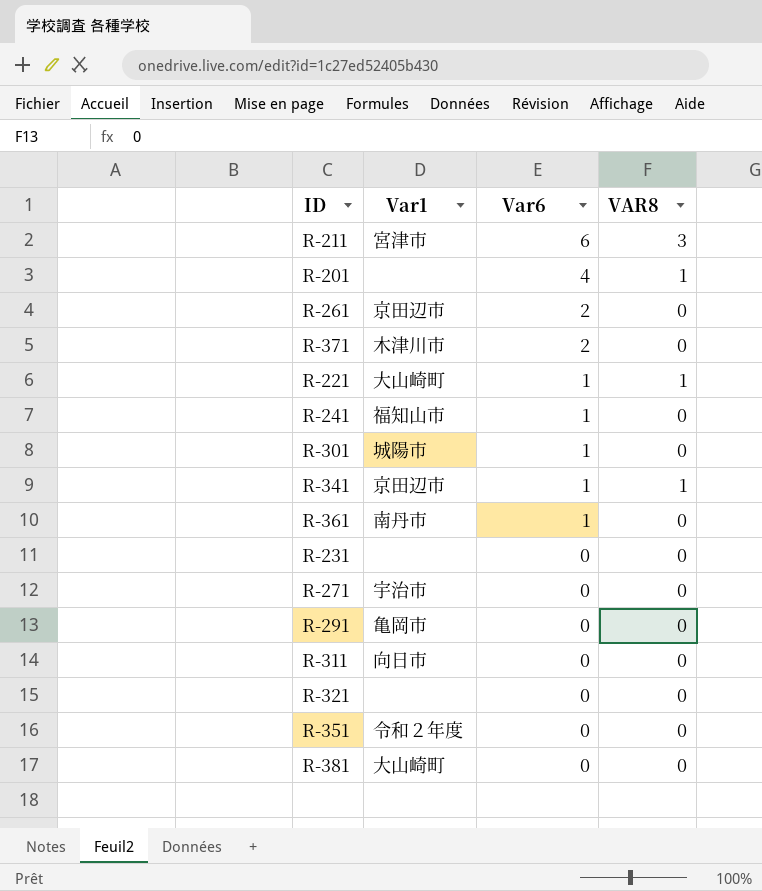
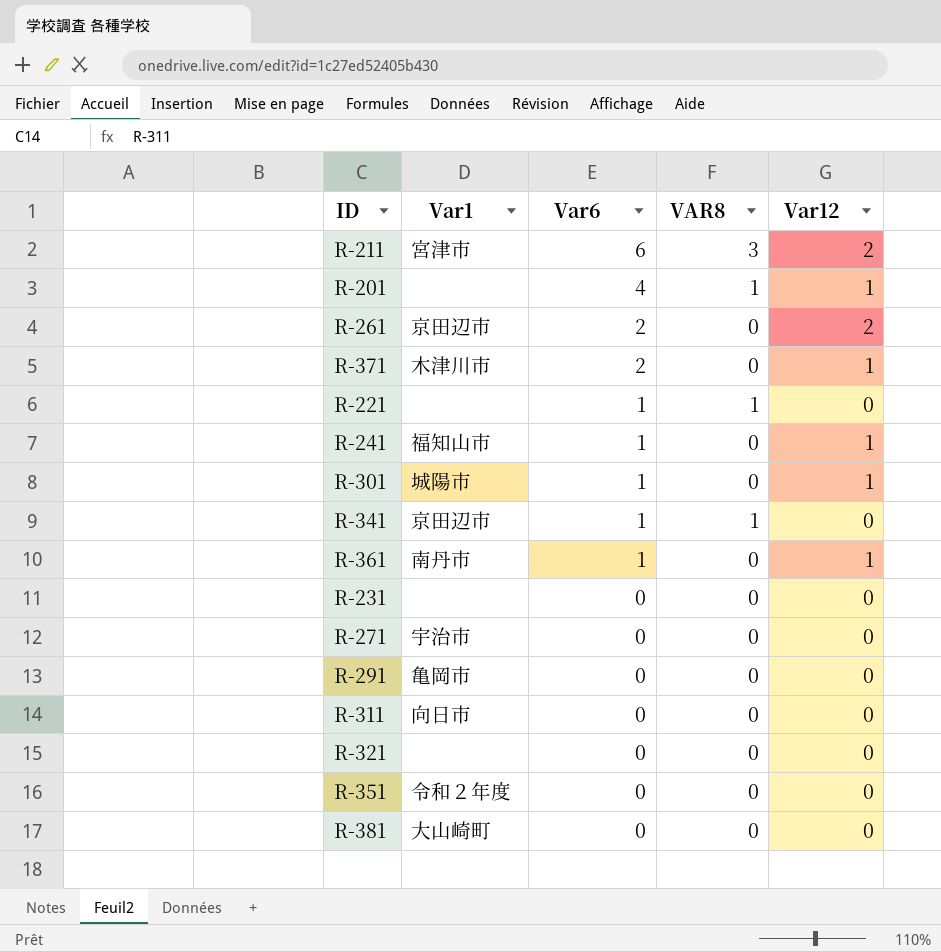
column Var12 | position: none -> 5
R-221 | Var1: 大山崎町 -> none

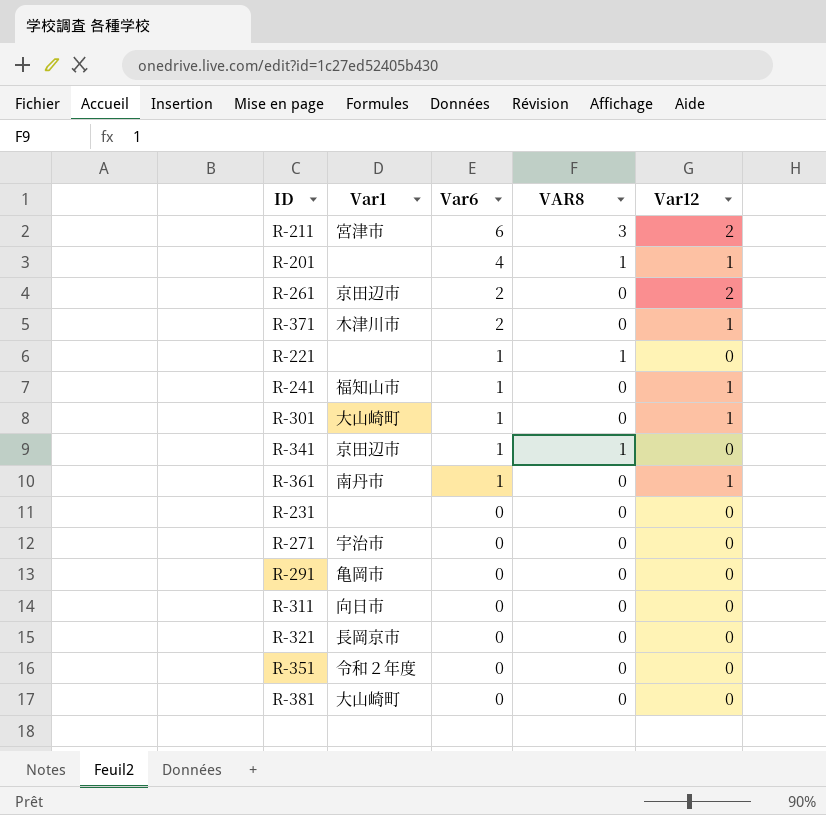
R-301 | Var1: 城陽市 -> 大山崎町
R-321 | Var1: none -> 長岡京市

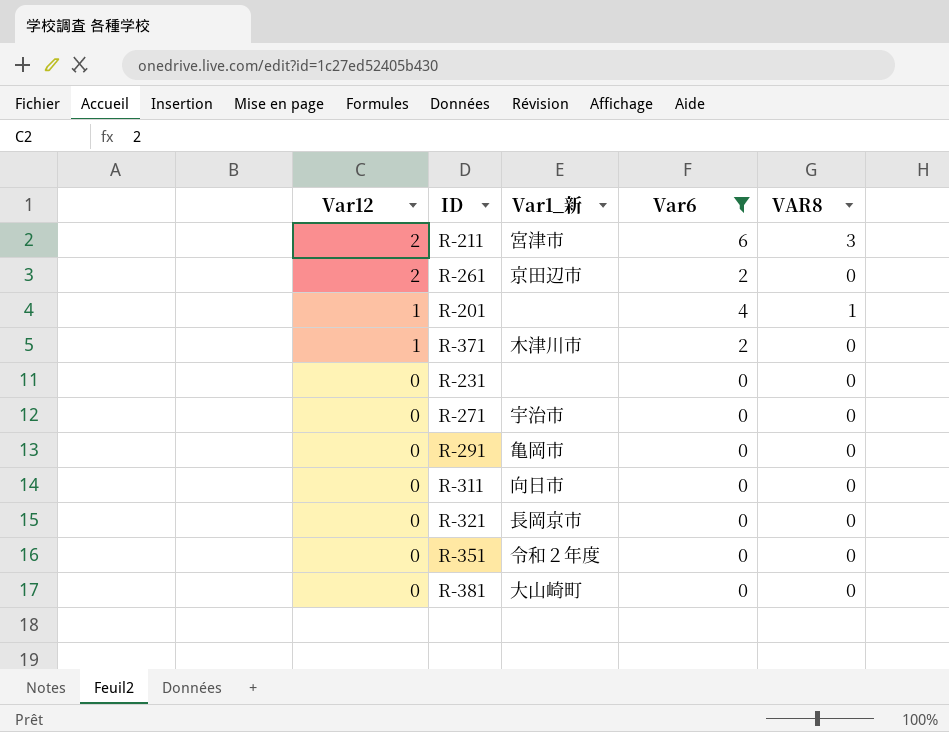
filter: none -> Var6 != 1
row order: Var6 descending -> Var12 descending
column Var12 | position: 5 -> 1
column name: Var1 -> Var1_新

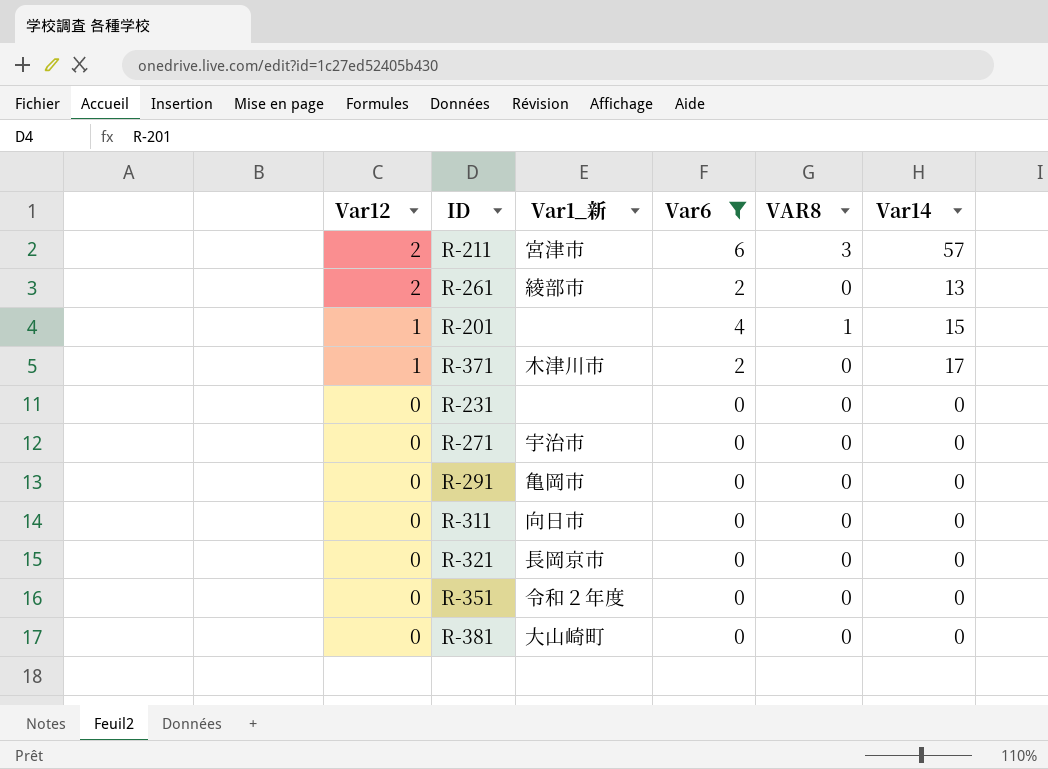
column Var14 | position: none -> 6
R-261 | Var1_新: 京田辺市 -> 綾部市

